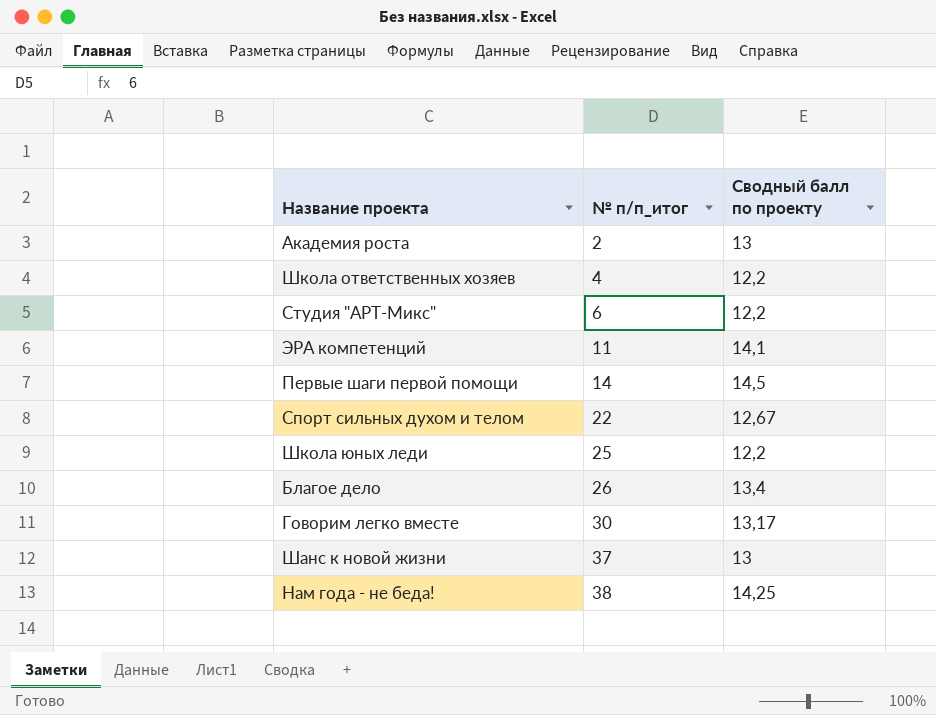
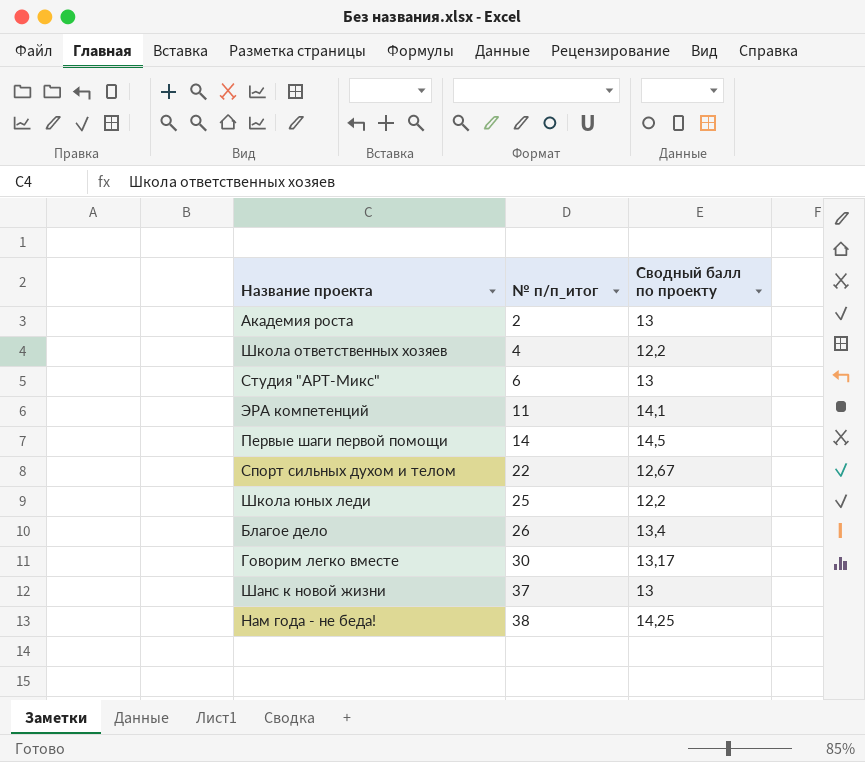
Студия "АРТ-Микс" | Сводный балл по проекту: 12,2 -> 13

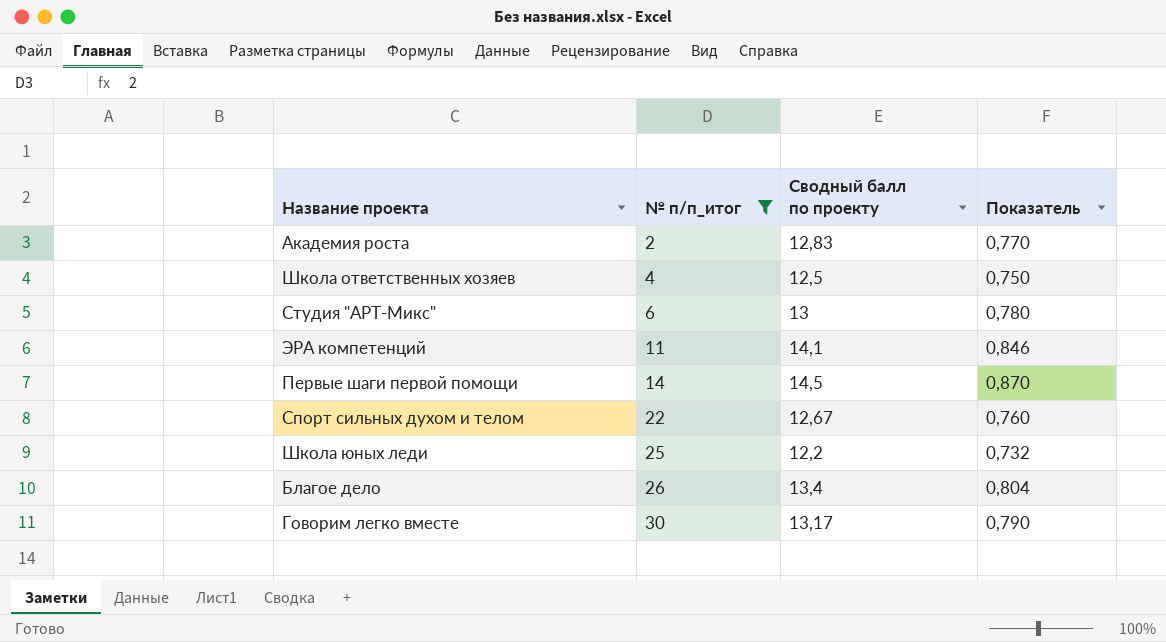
filter: none -> № п/п_итог <= 30
column Показатель | formula: none -> [Сводный балл по проекту] * 0,06
Академия роста | Сводный балл по проекту: 13 -> 12,83
Школа ответственных хозяев | Сводный балл по проекту: 12,2 -> 12,5

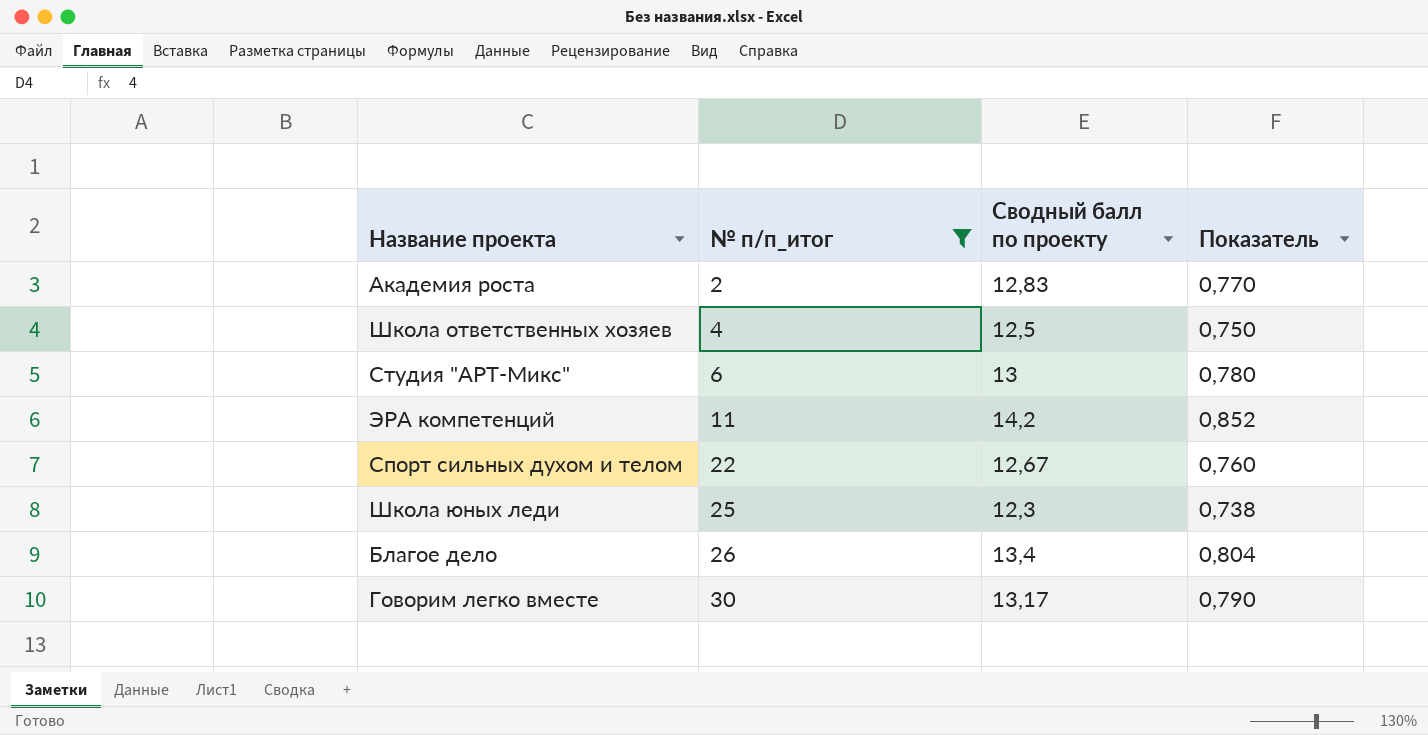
row Первые шаги первой помощи: 14 | 14,5 | 0,870 -> none
ЭРА компетенций | Сводный балл по проекту: 14,1 -> 14,2
ЭРА компетенций | Показатель: 0,846 -> 0,852
Школа юных леди | Сводный балл по проекту: 12,2 -> 12,3
Школа юных леди | Показатель: 0,732 -> 0,738

